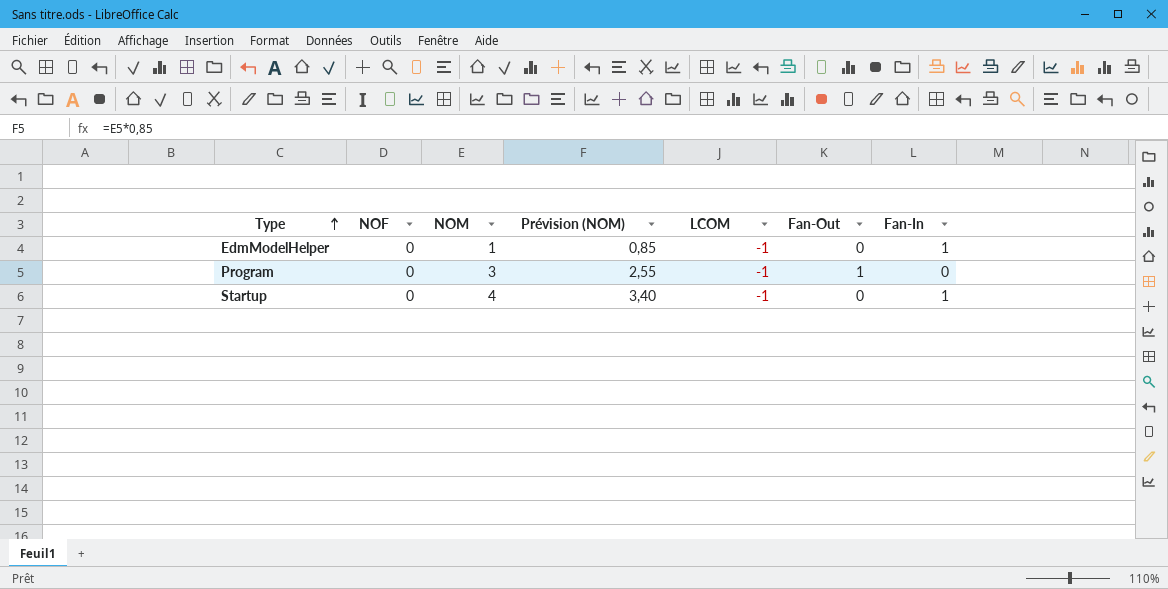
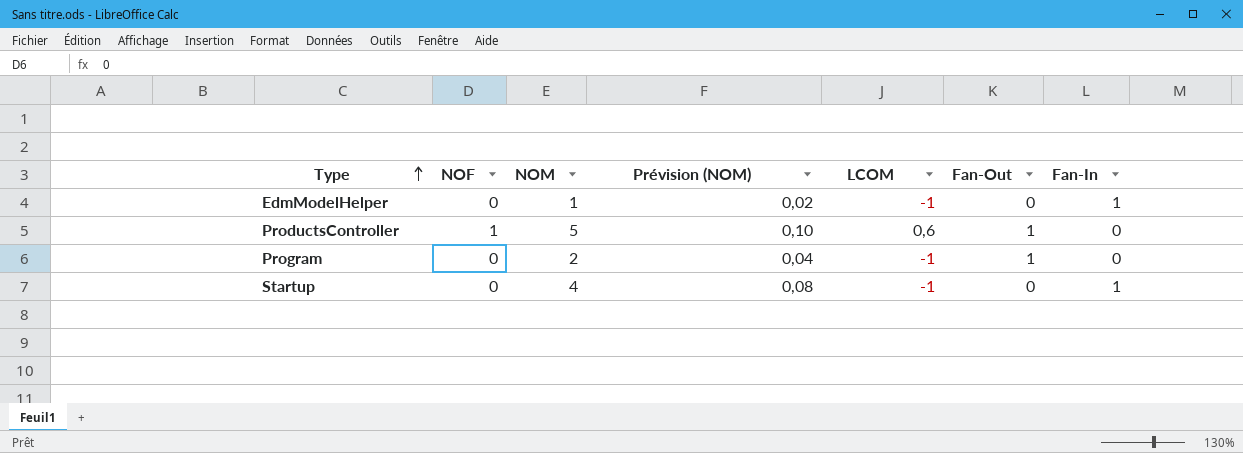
column Prévision (NOM) | formula: [NOM] * 0,85 -> [NOM] * 0,02
row ProductsController: none -> 1 | 5 | 0,10 | 0,6 | 1 | 0
Program | NOM: 3 -> 2

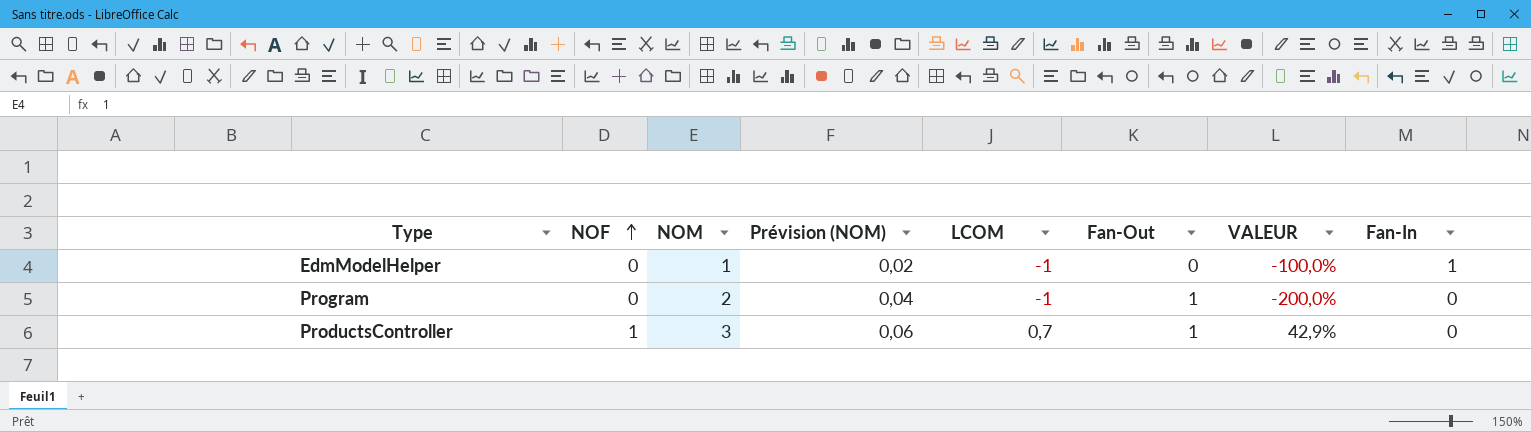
row order: Type ascending -> NOF ascending
column VALEUR | formula: none -> ([Fan-Out] - [LCOM]) / [LCOM]
row Startup: 0 | 4 | 0,08 | -1 | 0 | 1 -> none
ProductsController | NOM: 5 -> 3
ProductsController | Prévision (NOM): 0,10 -> 0,06
ProductsController | LCOM: 0,6 -> 0,7

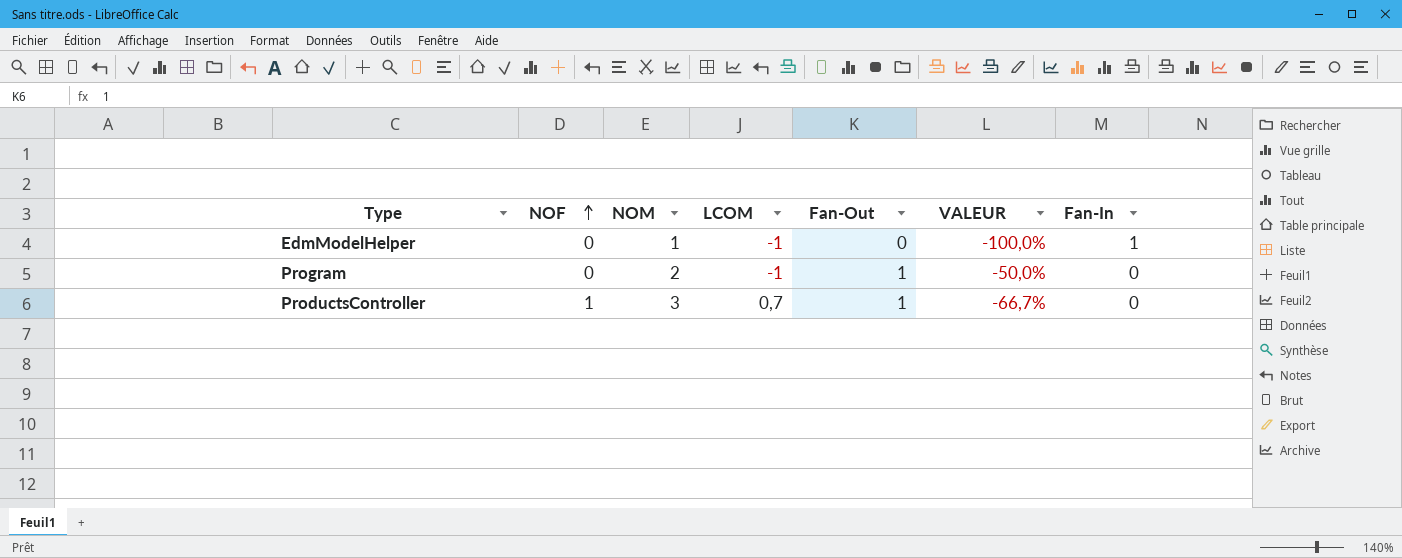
column Prévision (NOM) | formula: [NOM] * 0,02 -> none
column VALEUR | formula: ([Fan-Out] - [LCOM]) / [LCOM] -> ([Fan-Out] - [NOM]) / [NOM]

